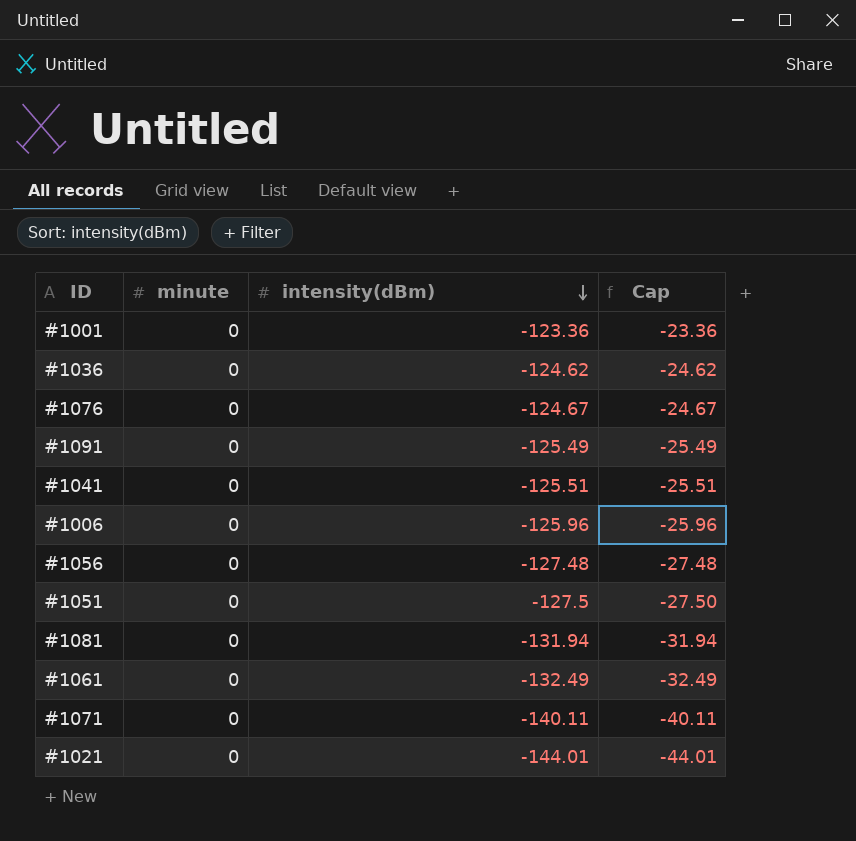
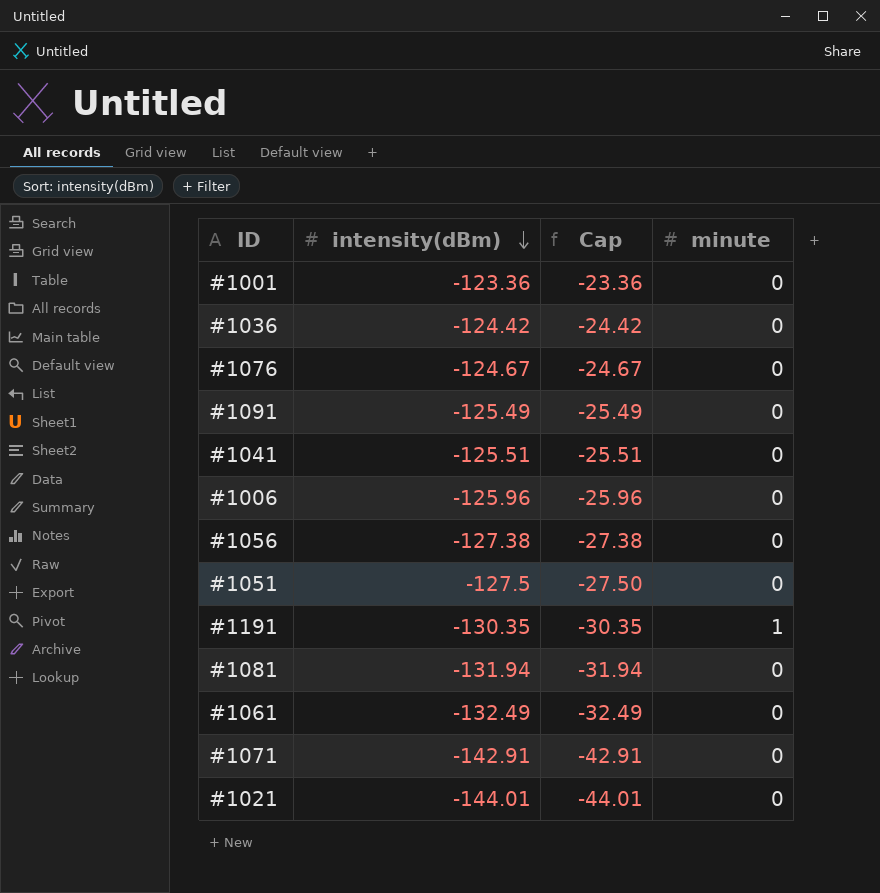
column minute | position: 2 -> 4
#1036 | intensity(dBm): -124.62 -> -124.42
#1036 | Cap: -24.62 -> -24.42
#1056 | intensity(dBm): -127.48 -> -127.38
#1056 | Cap: -27.48 -> -27.38
row #1191: none -> -130.35 | -30.35 | 1
#1071 | intensity(dBm): -140.11 -> -142.91
#1071 | Cap: -40.11 -> -42.91

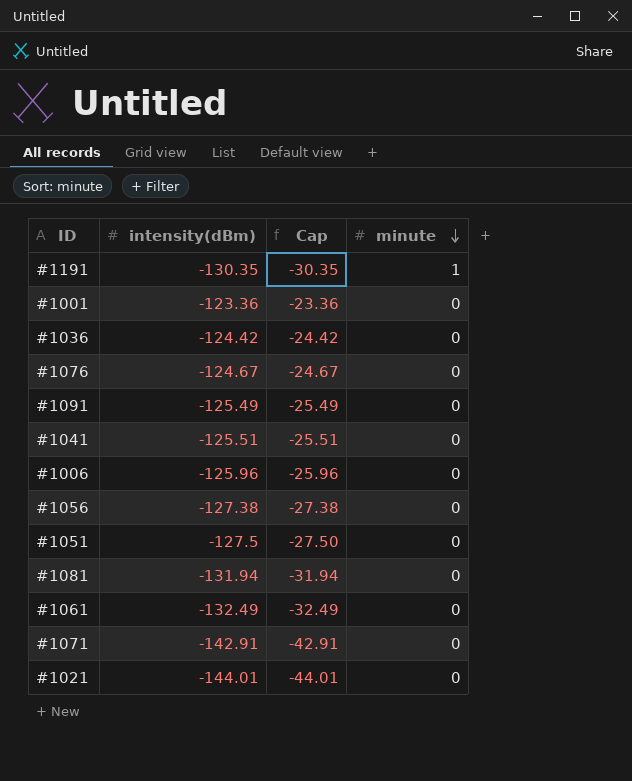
row order: intensity(dBm) descending -> minute descending

